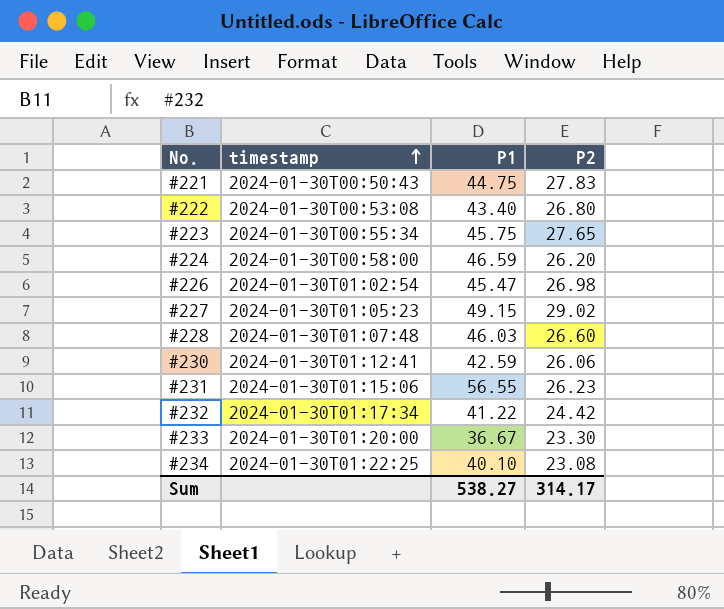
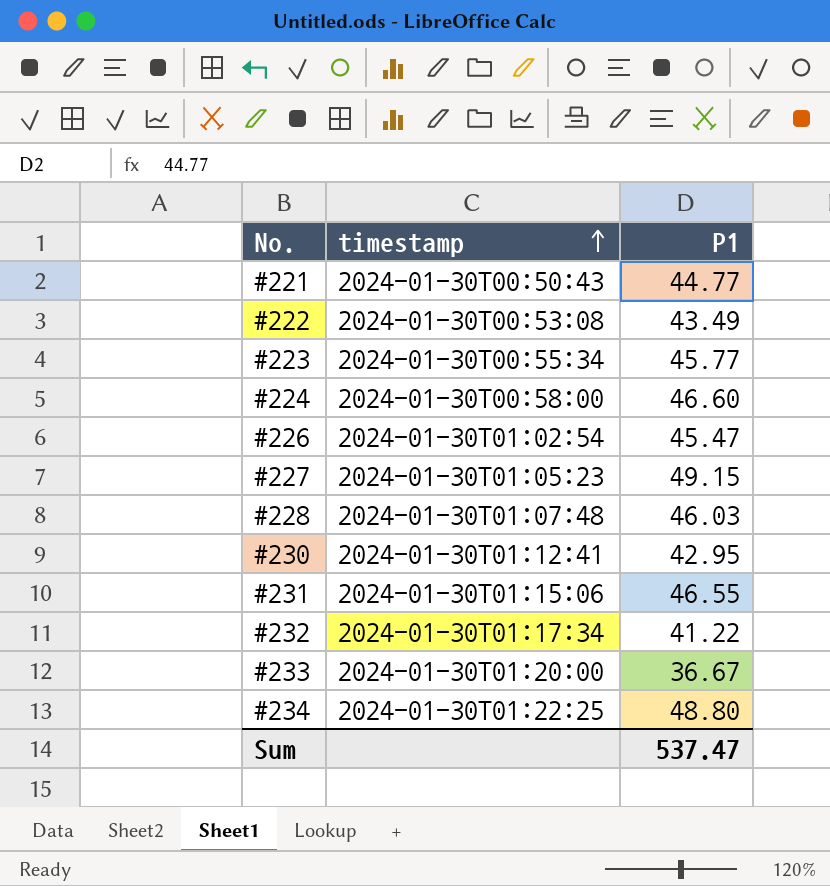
column P2 | position: 4 -> none
#221 | P1: 44.75 -> 44.77
#222 | P1: 43.40 -> 43.49
#223 | P1: 45.75 -> 45.77
#224 | P1: 46.59 -> 46.60
#230 | P1: 42.59 -> 42.95
#231 | P1: 56.55 -> 46.55
#234 | P1: 40.10 -> 48.80
Sum | P1: 538.27 -> 537.47

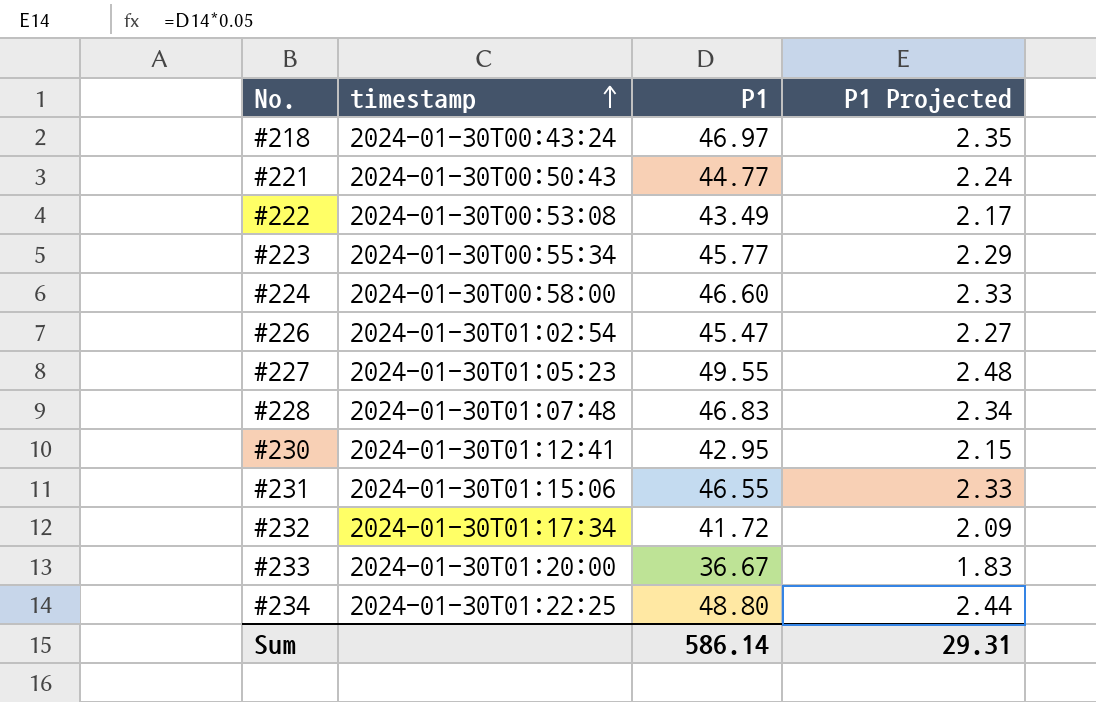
column P1 Projected | formula: none -> [P1] * 0.05
row #218: none -> 2024-01-30T00:43:24 | 46.97 | 2.35
#227 | P1: 49.15 -> 49.55
#228 | P1: 46.03 -> 46.83
#232 | P1: 41.22 -> 41.72
Sum | P1: 537.47 -> 586.14

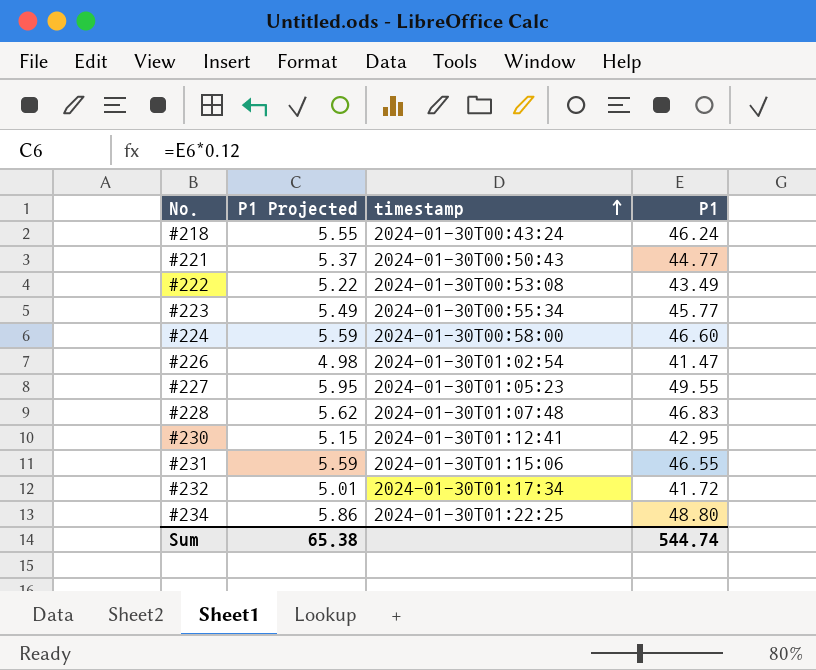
column P1 Projected | formula: [P1] * 0.05 -> [P1] * 0.12
column P1 Projected | position: 4 -> 2
row #233: 2024-01-30T01:20:00 | 36.67 | 1.83 -> none
#218 | P1: 46.97 -> 46.24
#226 | P1: 45.47 -> 41.47
Sum | P1 Projected: 29.31 -> 65.38
Sum | P1: 586.14 -> 544.74

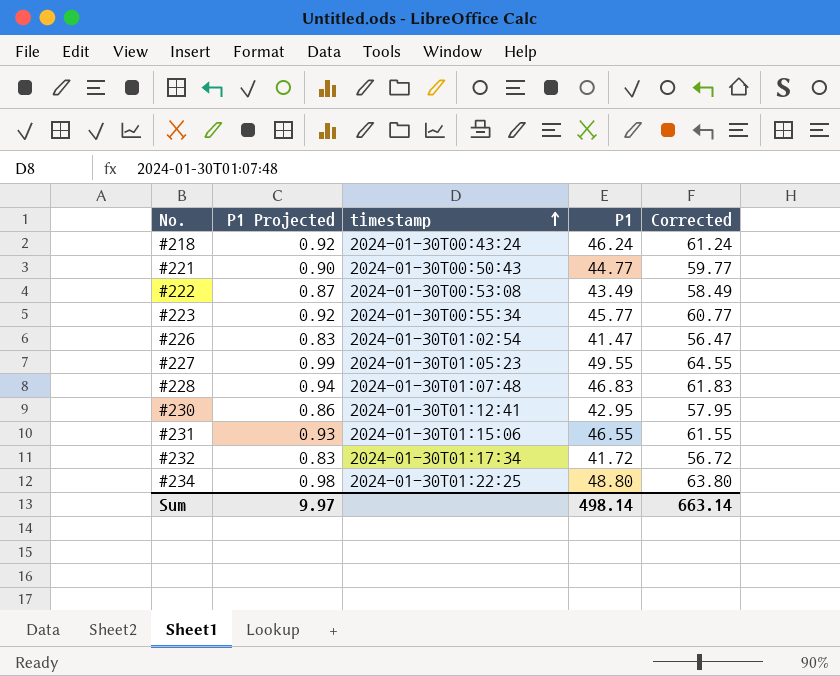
column P1 Projected | formula: [P1] * 0.12 -> [P1] * 0.02
column Corrected | formula: none -> [P1] + 15
row #224: 5.59 | 2024-01-30T00:58:00 | 46.60 -> none
Sum | P1 Projected: 65.38 -> 9.97
Sum | P1: 544.74 -> 498.14

